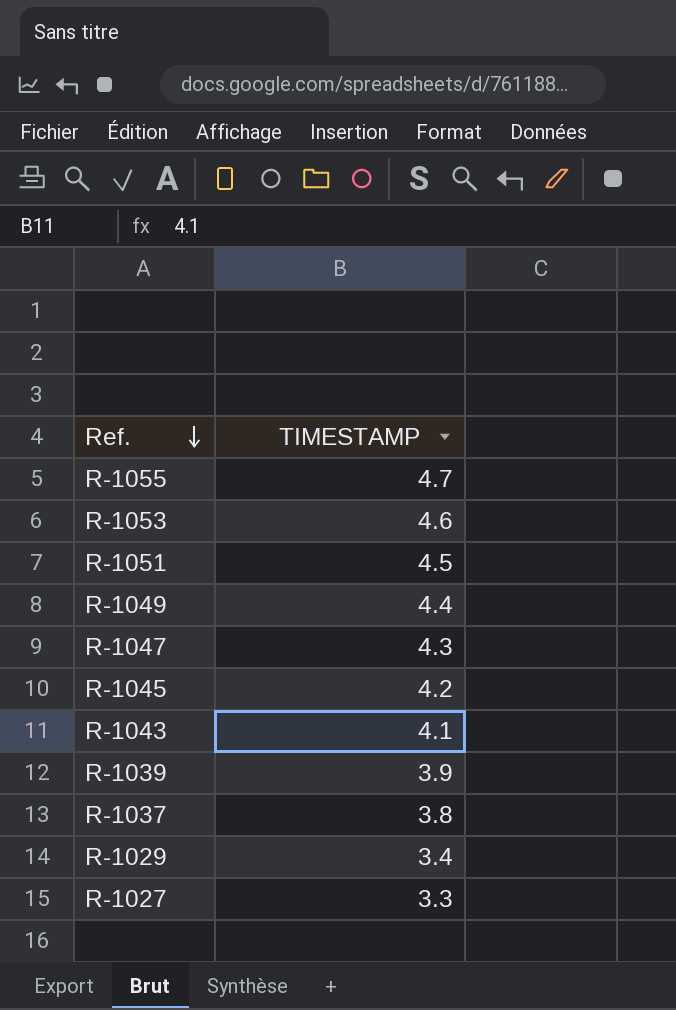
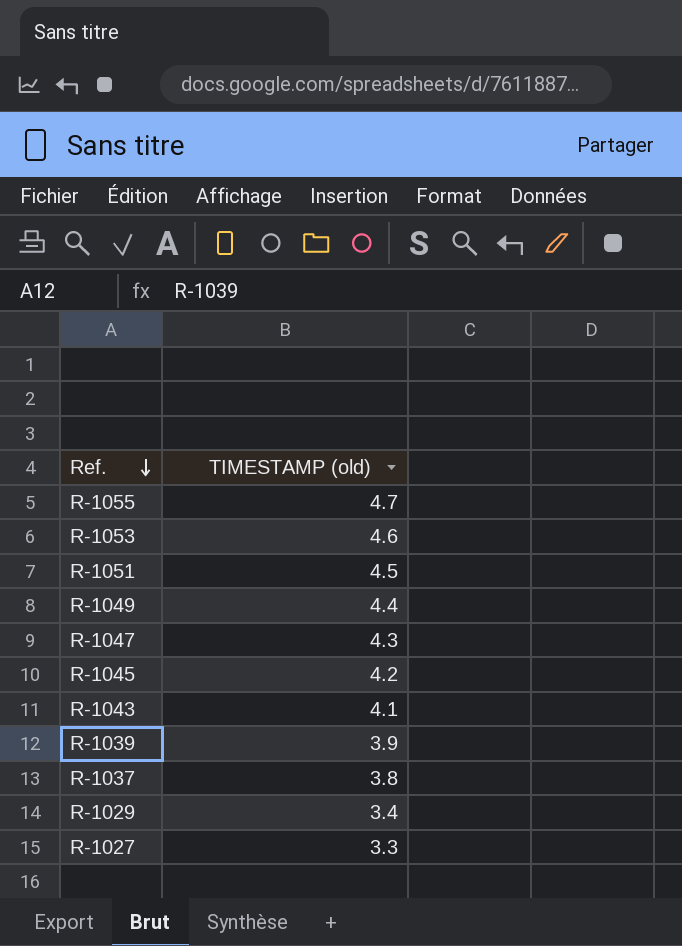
column name: TIMESTAMP -> TIMESTAMP (old)

